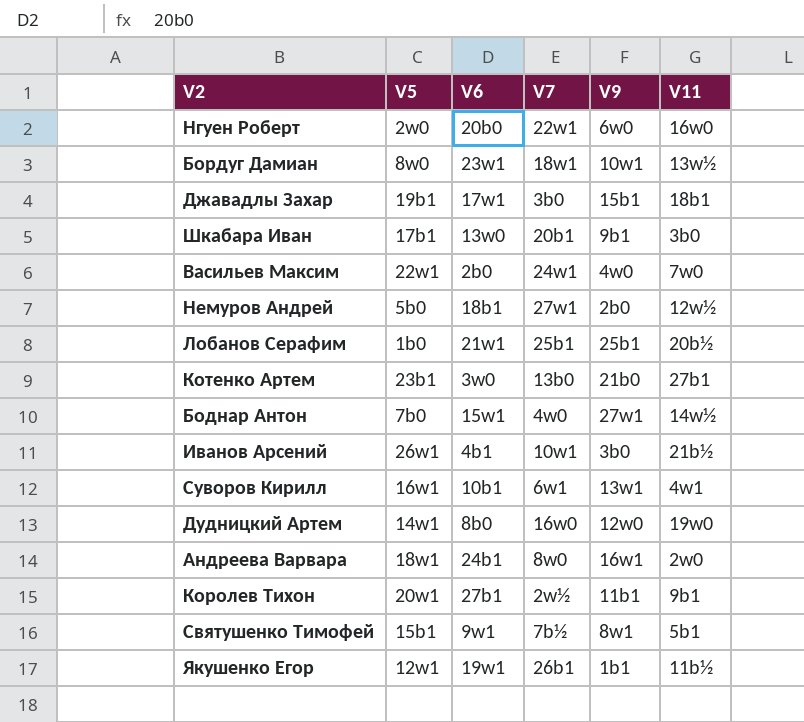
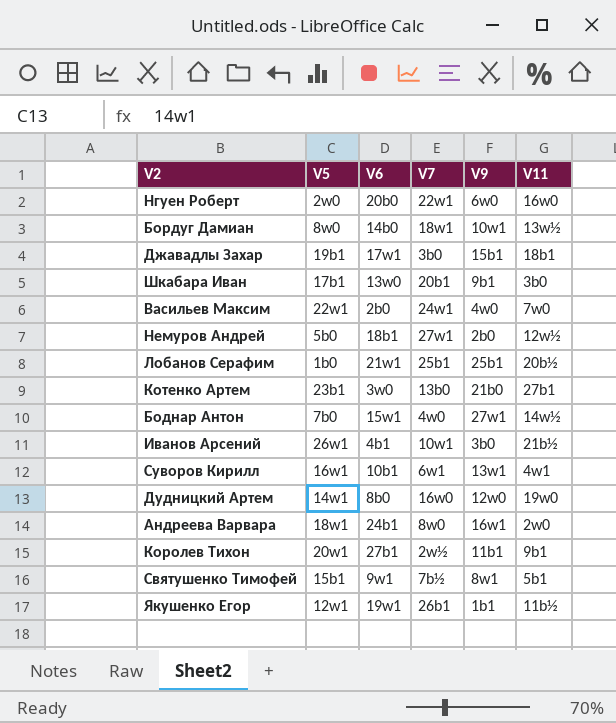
Бордуг Дамиан | V6: 23w1 -> 14b0

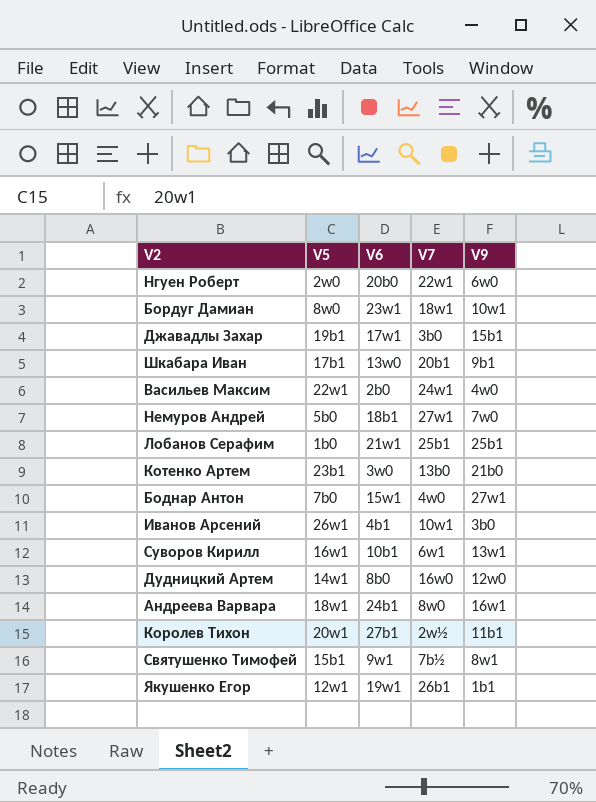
column V11 | position: 6 -> none
Бордуг Дамиан | V6: 14b0 -> 23w1
Немуров Андрей | V9: 2b0 -> 7w0

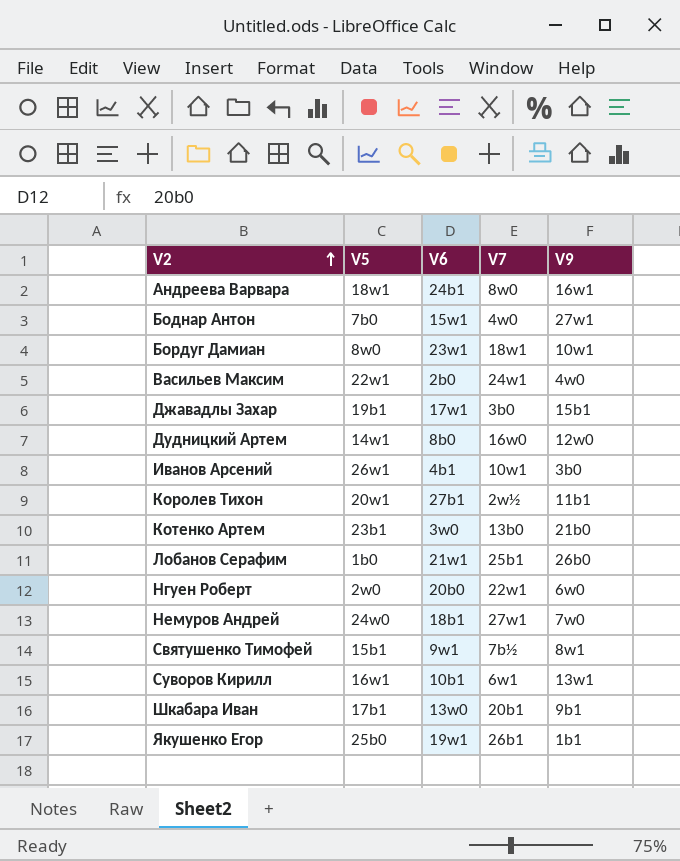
row order: none -> V2 ascending
Лобанов Серафим | V9: 25b1 -> 26b0
Немуров Андрей | V5: 5b0 -> 24w0
Якушенко Егор | V5: 12w1 -> 25b0

